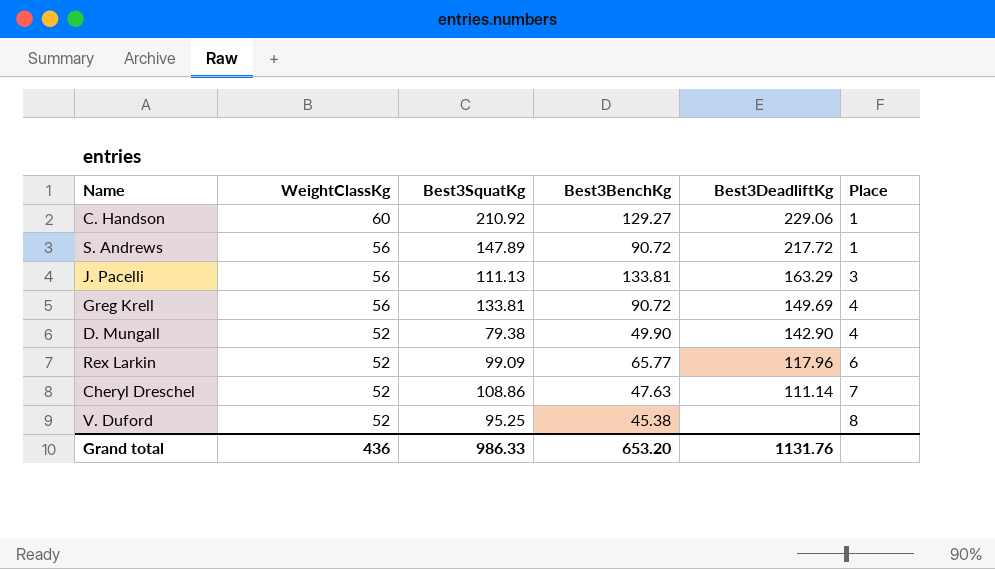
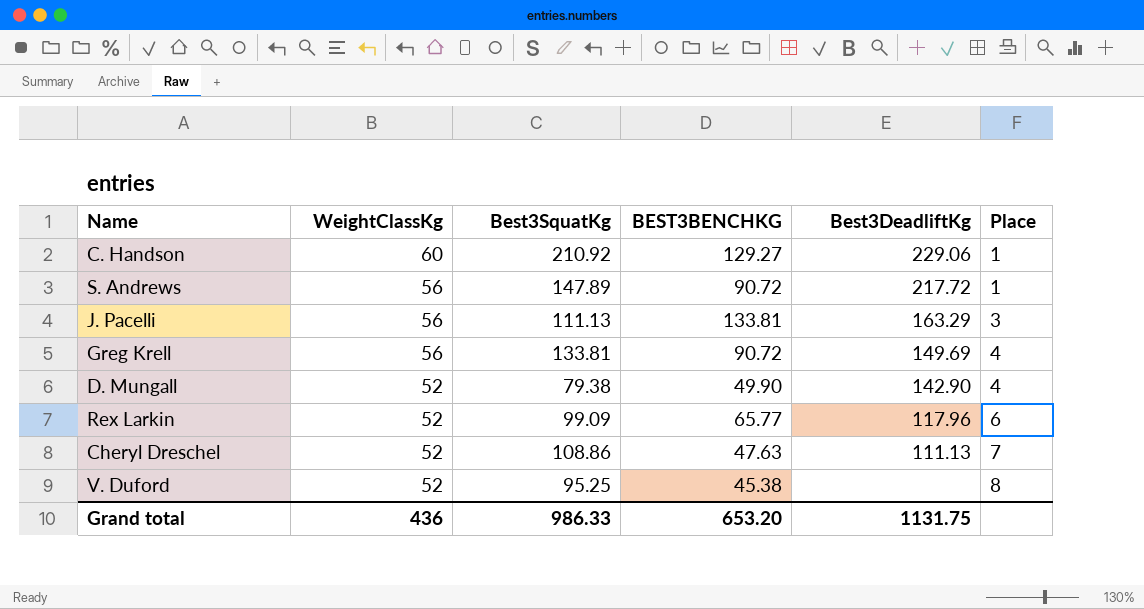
column name: Best3BenchKg -> BEST3BENCHKG
Cheryl Dreschel | Best3DeadliftKg: 111.14 -> 111.13
Grand total | Best3DeadliftKg: 1131.76 -> 1131.75

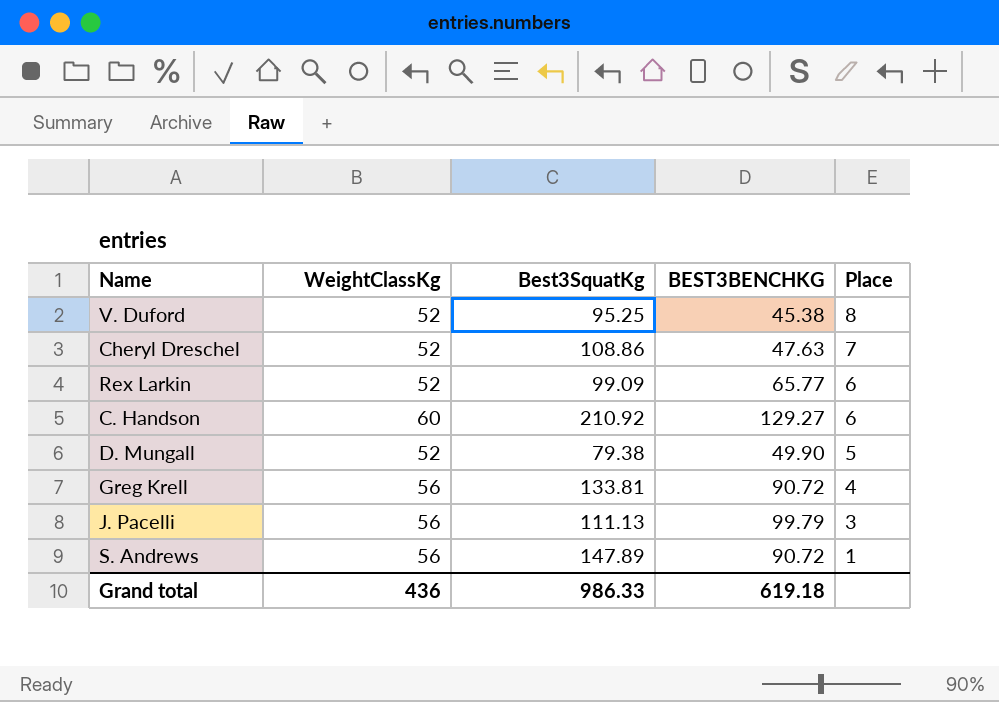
row order: WeightClassKg descending -> Place descending
column Best3DeadliftKg | position: 5 -> none
C. Handson | Place: 1 -> 6
D. Mungall | Place: 4 -> 5
J. Pacelli | BEST3BENCHKG: 133.81 -> 99.79
Grand total | BEST3BENCHKG: 653.20 -> 619.18

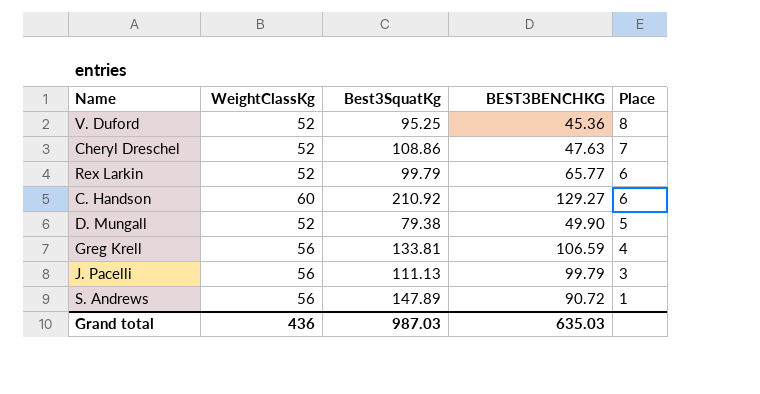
V. Duford | BEST3BENCHKG: 45.38 -> 45.36
Rex Larkin | Best3SquatKg: 99.09 -> 99.79
Greg Krell | BEST3BENCHKG: 90.72 -> 106.59
Grand total | Best3SquatKg: 986.33 -> 987.03
Grand total | BEST3BENCHKG: 619.18 -> 635.03

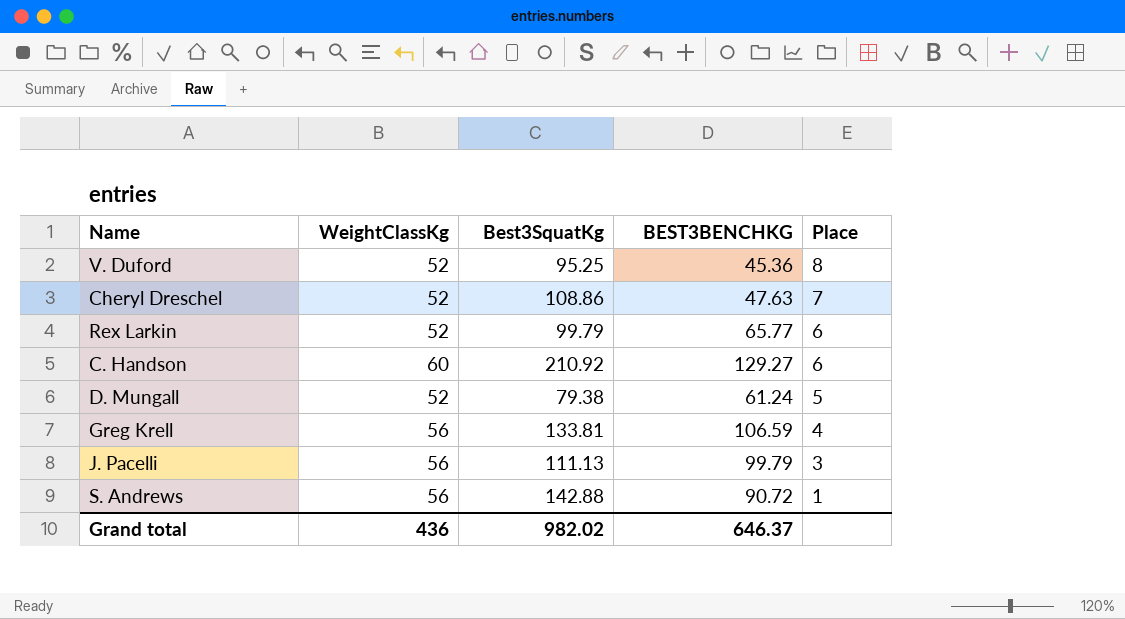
D. Mungall | BEST3BENCHKG: 49.90 -> 61.24
S. Andrews | Best3SquatKg: 147.89 -> 142.88
Grand total | Best3SquatKg: 987.03 -> 982.02
Grand total | BEST3BENCHKG: 635.03 -> 646.37

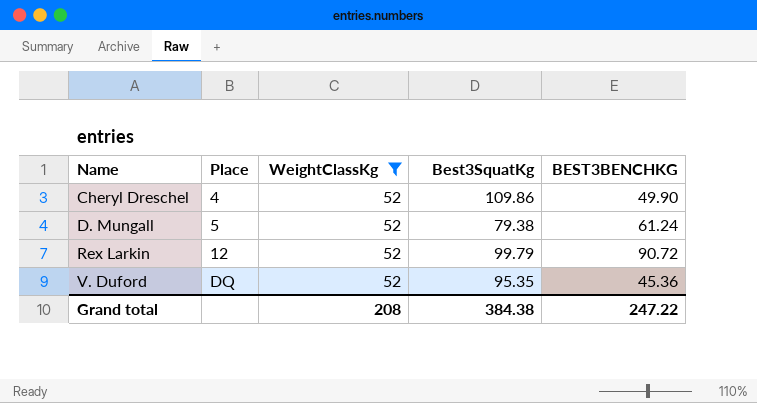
filter: none -> WeightClassKg = 52
row order: Place descending -> Name ascending
column Place | position: 5 -> 2
Cheryl Dreschel | Place: 7 -> 4
Cheryl Dreschel | Best3SquatKg: 108.86 -> 109.86
Cheryl Dreschel | BEST3BENCHKG: 47.63 -> 49.90
Rex Larkin | Place: 6 -> 12
Rex Larkin | BEST3BENCHKG: 65.77 -> 90.72
V. Duford | Place: 8 -> DQ
V. Duford | Best3SquatKg: 95.25 -> 95.35
Grand total | WeightClassKg: 436 -> 208
Grand total | Best3SquatKg: 982.02 -> 384.38
Grand total | BEST3BENCHKG: 646.37 -> 247.22

